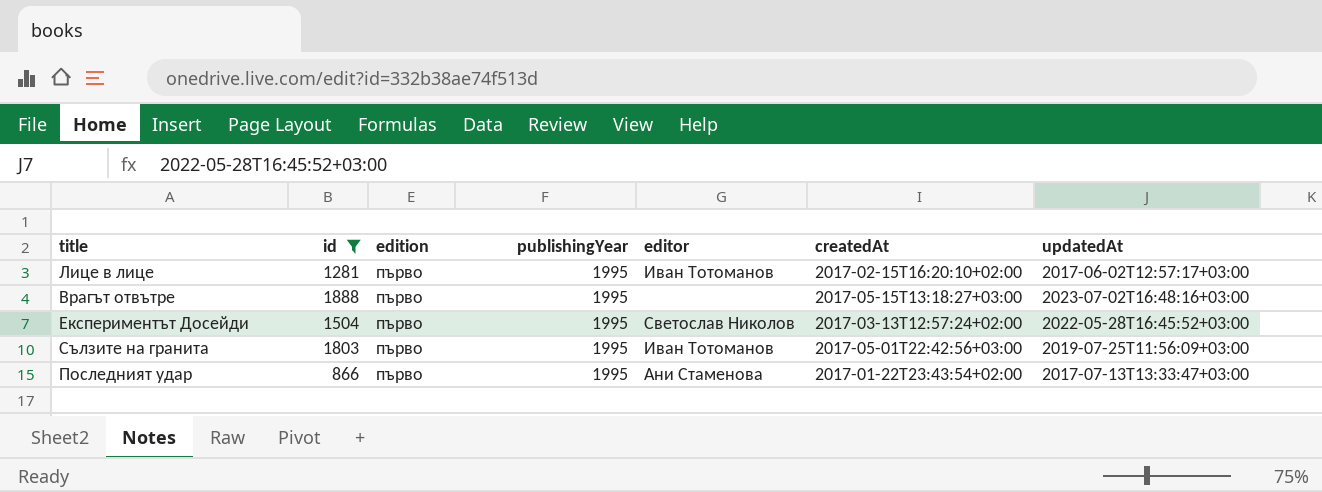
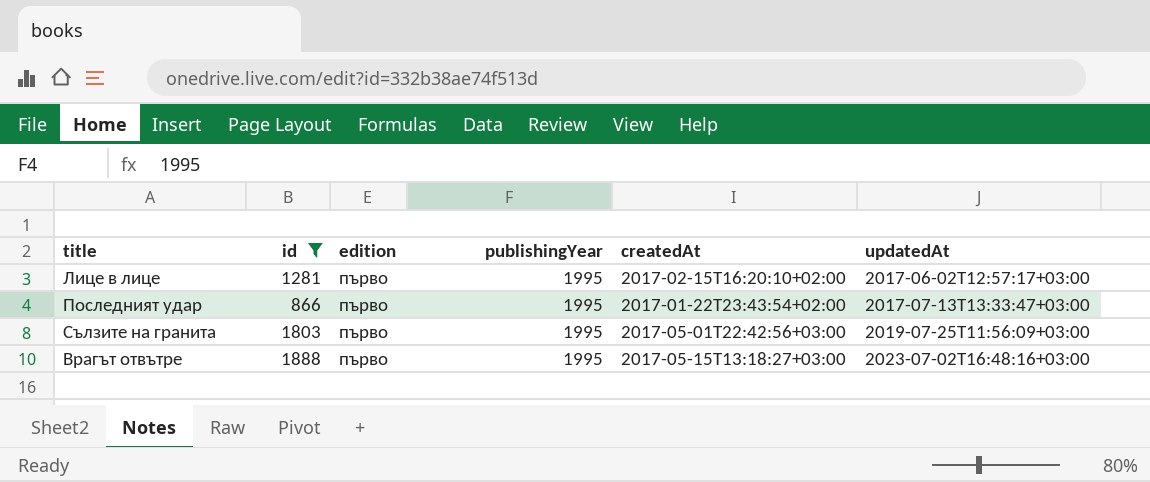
row order: none -> updatedAt ascending
column editor | position: 5 -> none
row Експериментът Досейди: 1504 | първо | 1995 | Светослав Николов | 2017-03-13T12:57:24+02:00 | 2022-05-28T16:45:52+03:00 -> none

